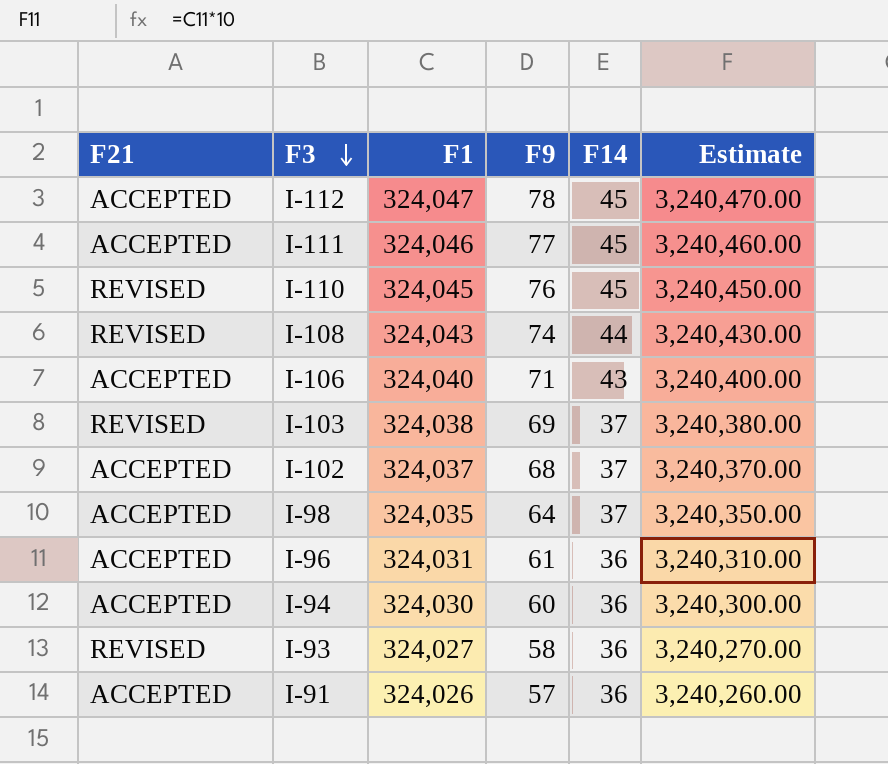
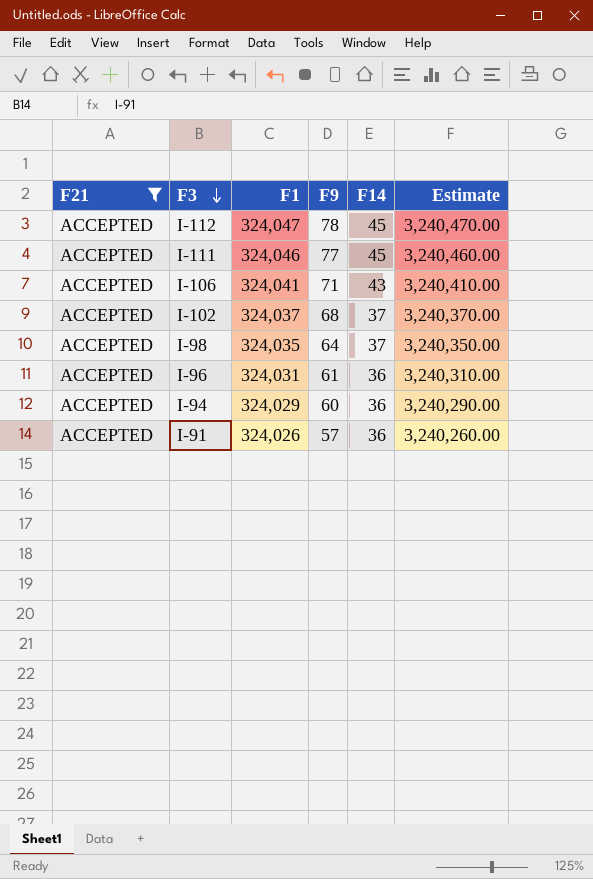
filter: none -> F21 = ACCEPTED
I-106 | F1: 324,040 -> 324,041
I-106 | Estimate: 3,240,400.00 -> 3,240,410.00
I-94 | F1: 324,030 -> 324,029
I-94 | Estimate: 3,240,300.00 -> 3,240,290.00

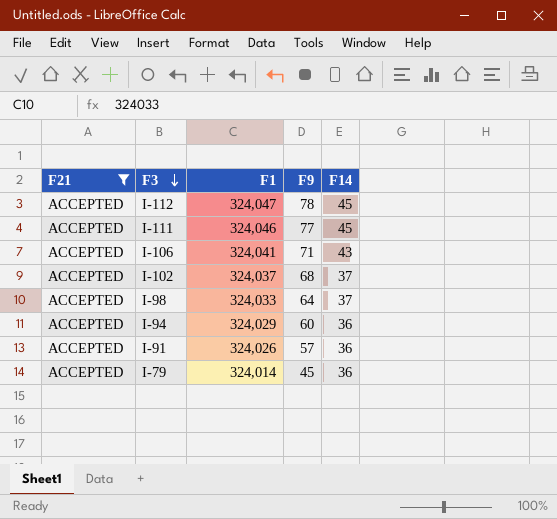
column Estimate | formula: [F1] * 10 -> none
row I-96: ACCEPTED | 324,031 | 61 | 36 | 3,240,310.00 -> none
I-98 | F1: 324,035 -> 324,033
row I-79: none -> ACCEPTED | 324,014 | 45 | 36

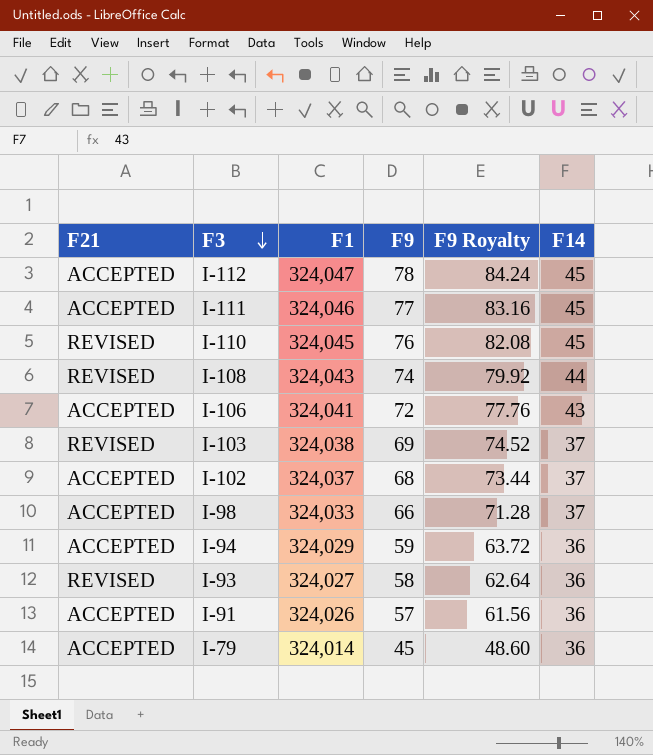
filter: F21 = ACCEPTED -> none
column F9 Royalty | formula: none -> [F9] * 1.08
I-106 | F9: 71 -> 72
I-98 | F9: 64 -> 66
I-94 | F9: 60 -> 59

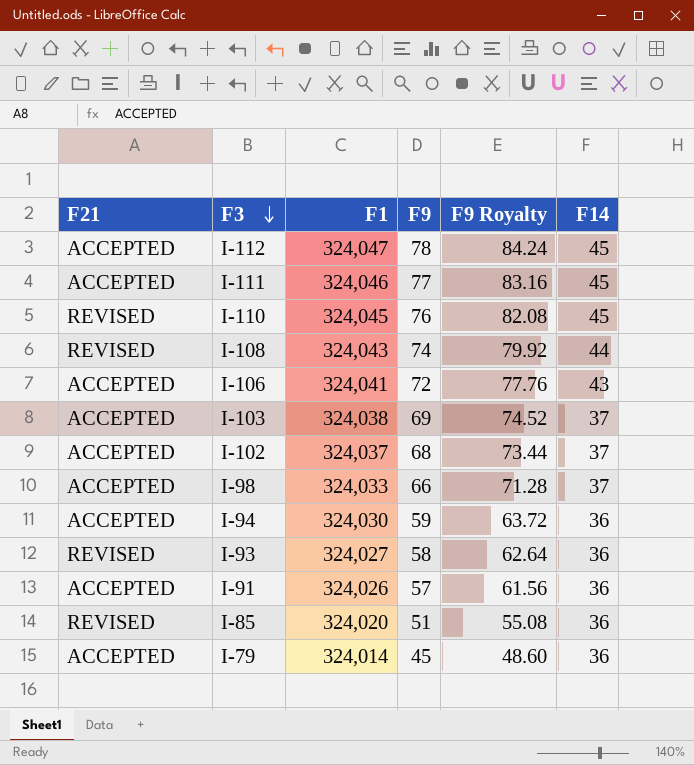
I-103 | F21: REVISED -> ACCEPTED
I-94 | F1: 324,029 -> 324,030
row I-85: none -> REVISED | 324,020 | 51 | 55.08 | 36

